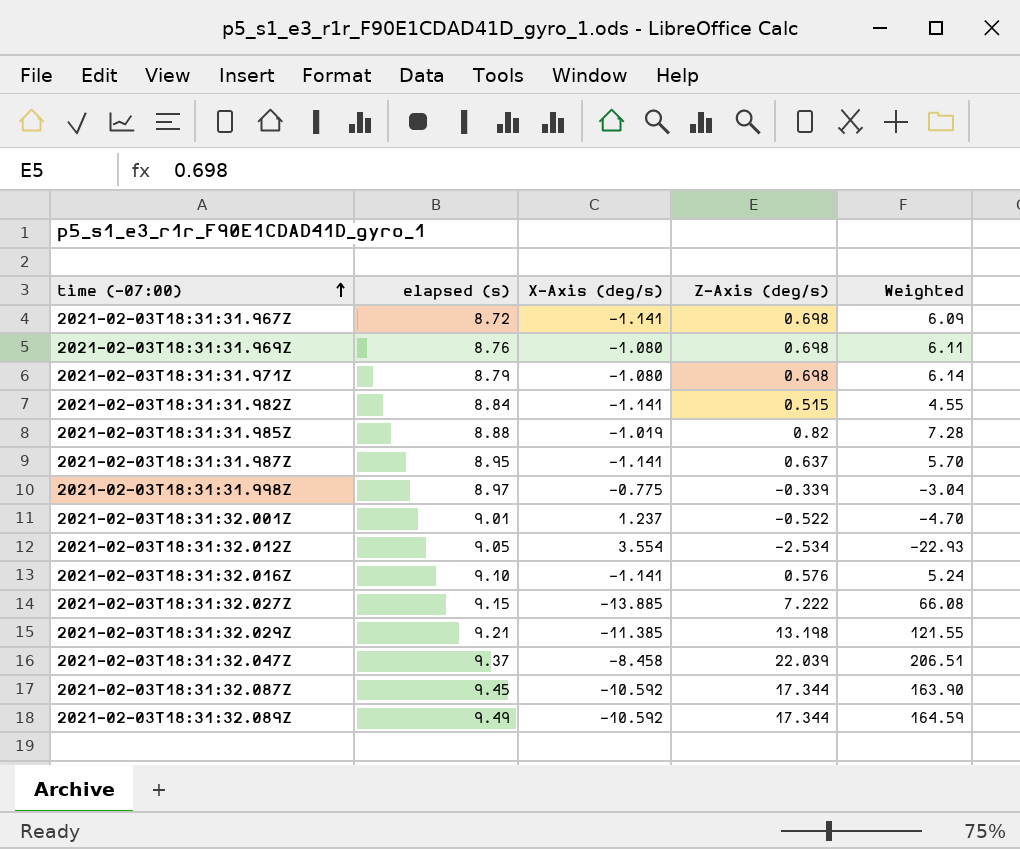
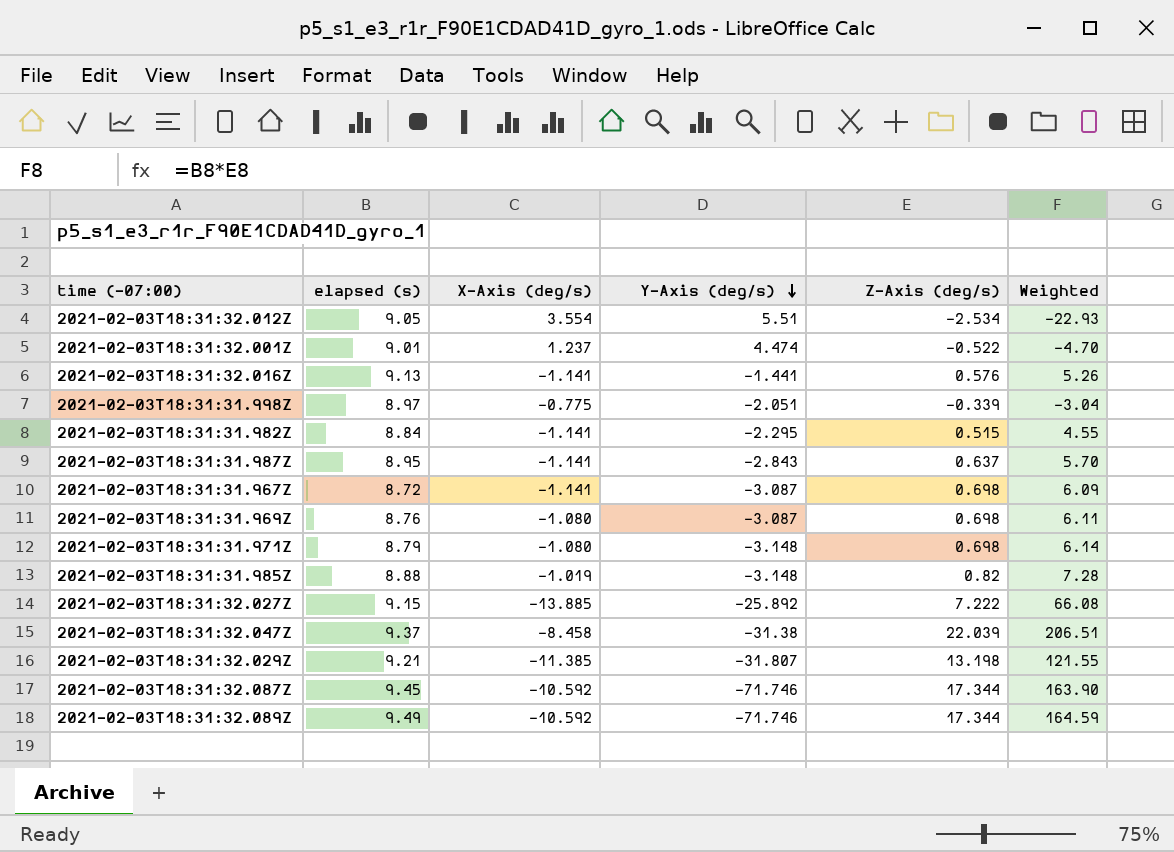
row order: time (-07:00) ascending -> Y-Axis (deg/s) descending
column Y-Axis (deg/s) | position: none -> 4
2021-02-03T18:31:32.016Z | elapsed (s): 9.10 -> 9.13
2021-02-03T18:31:32.016Z | Weighted: 5.24 -> 5.26

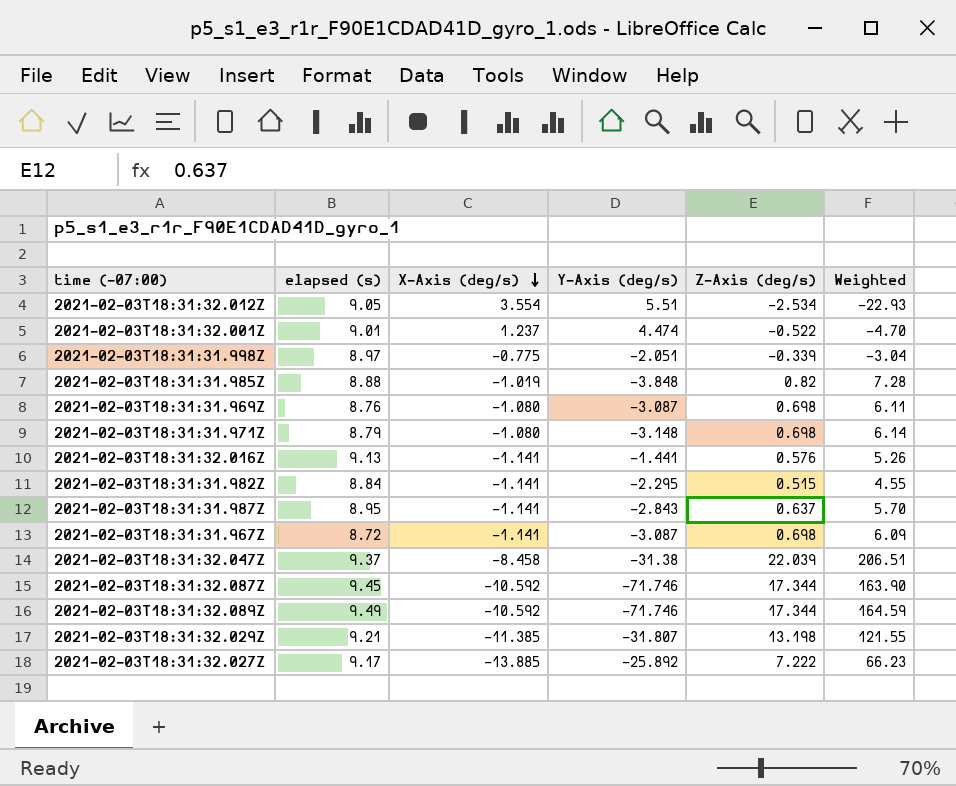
row order: Y-Axis (deg/s) descending -> X-Axis (deg/s) descending
2021-02-03T18:31:31.985Z | Y-Axis (deg/s): -3.148 -> -3.848
2021-02-03T18:31:32.027Z | elapsed (s): 9.15 -> 9.17
2021-02-03T18:31:32.027Z | Weighted: 66.08 -> 66.23

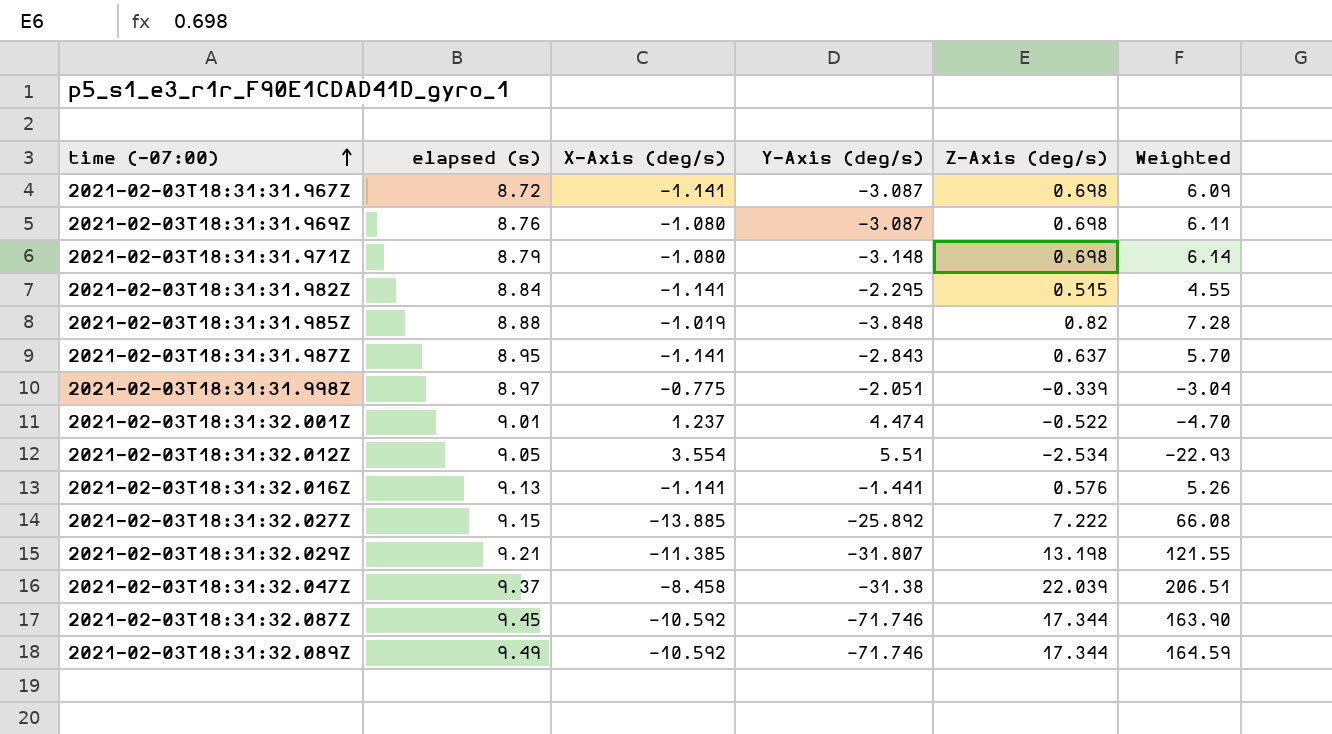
row order: X-Axis (deg/s) descending -> time (-07:00) ascending
2021-02-03T18:31:32.027Z | elapsed (s): 9.17 -> 9.15
2021-02-03T18:31:32.027Z | Weighted: 66.23 -> 66.08

